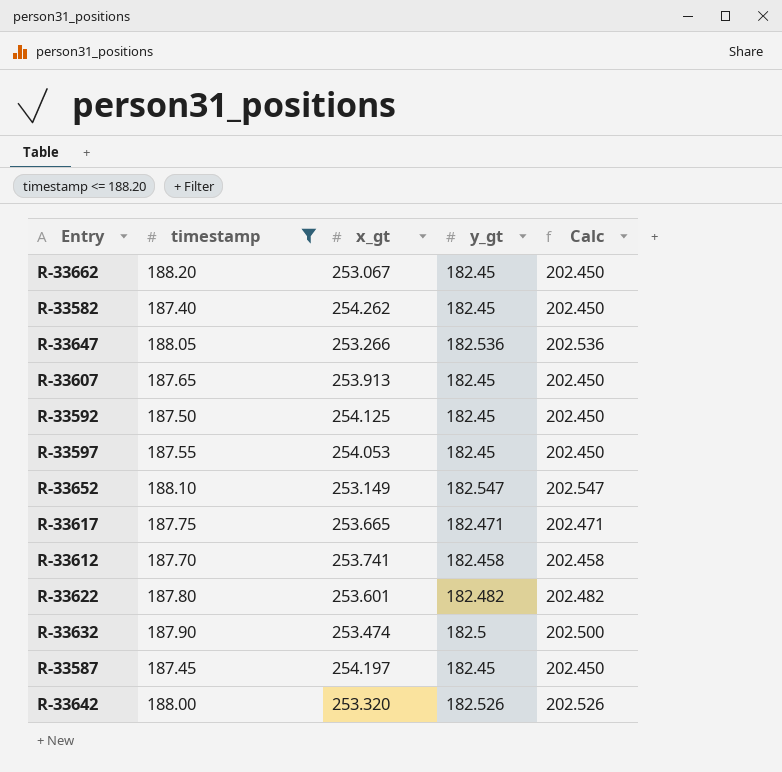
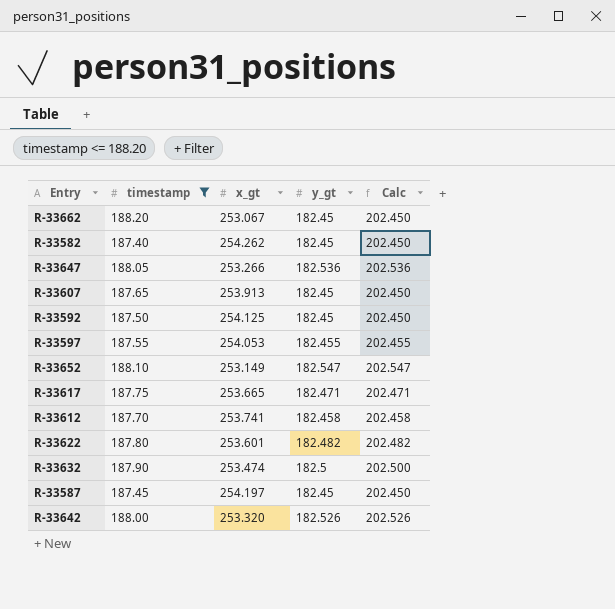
R-33597 | y_gt: 182.45 -> 182.455
R-33597 | Calc: 202.450 -> 202.455

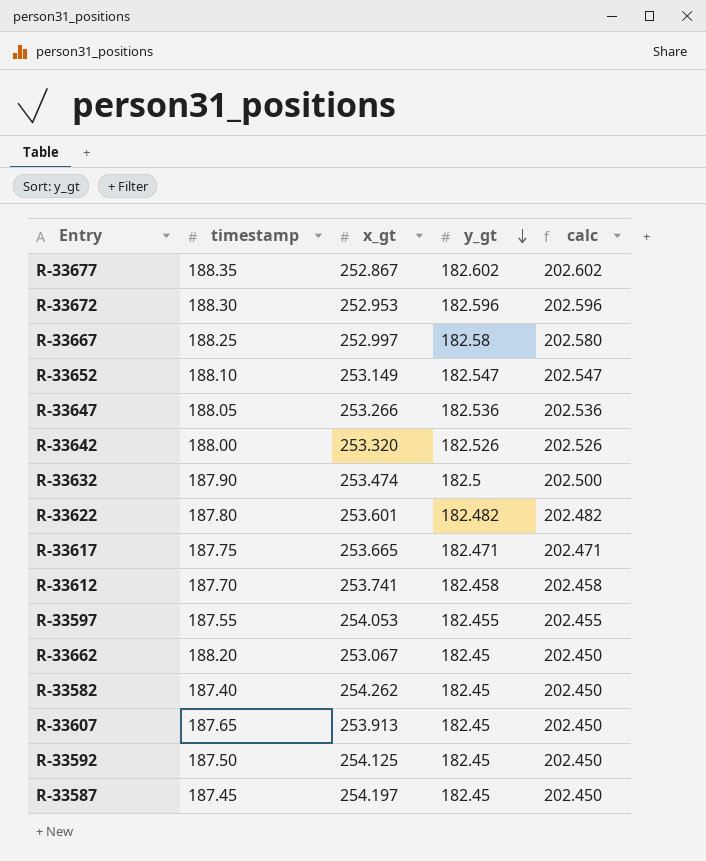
filter: timestamp <= 188.20 -> none
row order: none -> y_gt descending
column name: Calc -> calc

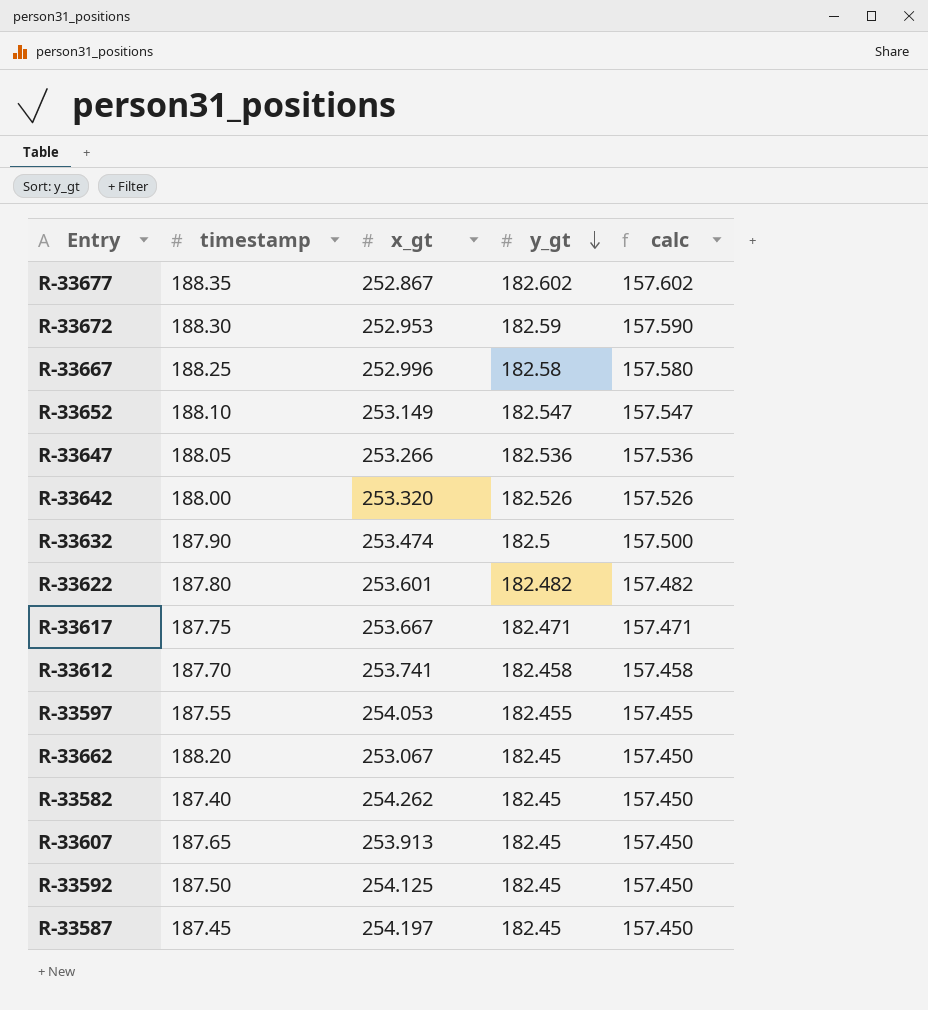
column calc | formula: [y_gt] + 20 -> [y_gt] - 25
R-33672 | y_gt: 182.596 -> 182.59
R-33667 | x_gt: 252.997 -> 252.996
R-33617 | x_gt: 253.665 -> 253.667

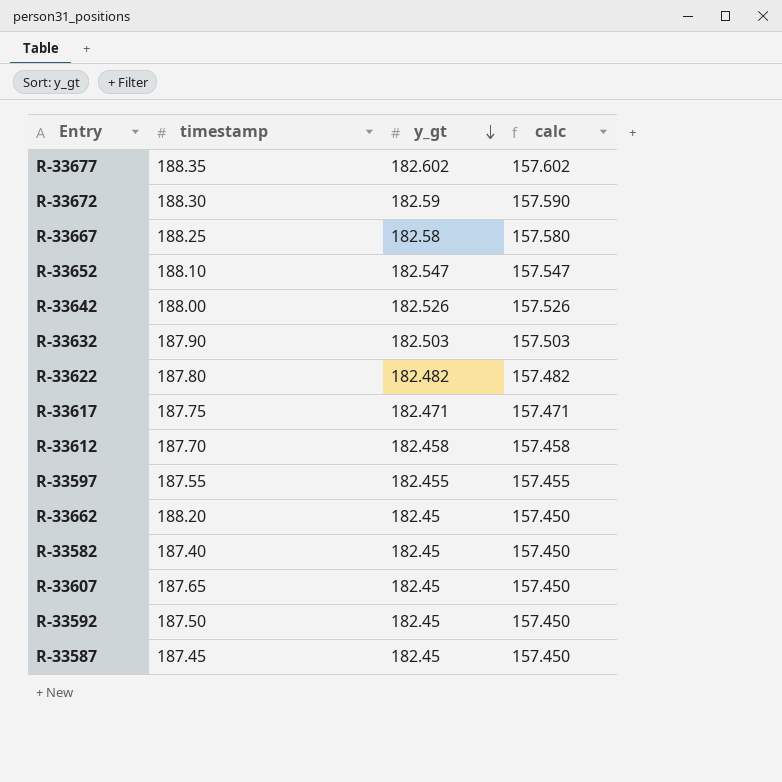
column x_gt | position: 3 -> none
row R-33647: 188.05 | 253.266 | 182.536 | 157.536 -> none
R-33632 | y_gt: 182.5 -> 182.503
R-33632 | calc: 157.500 -> 157.503

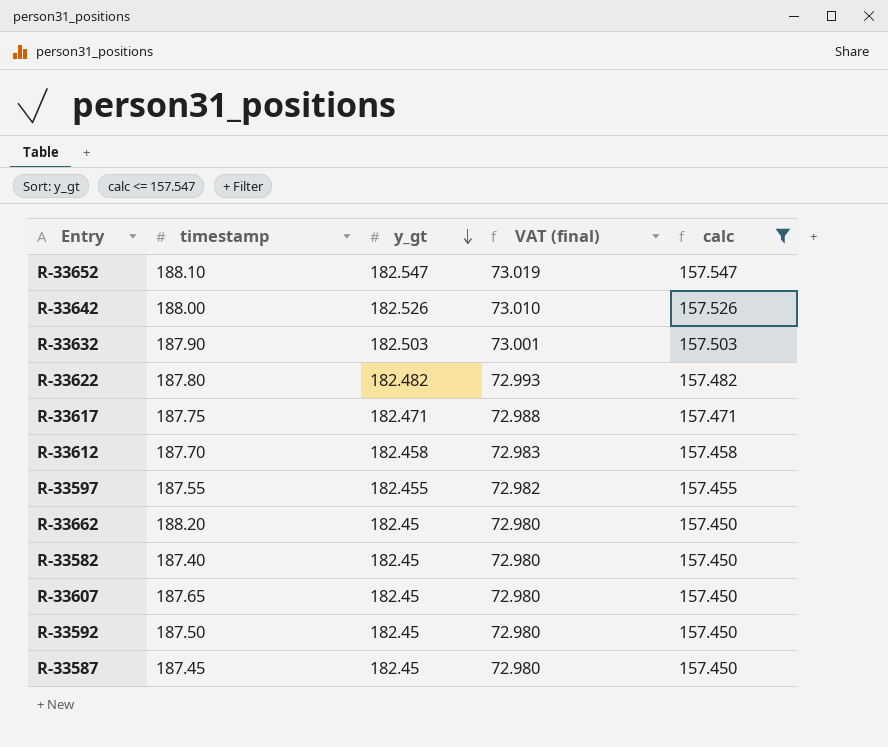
filter: none -> calc <= 157.547
column VAT (final) | formula: none -> [y_gt] * 0.4

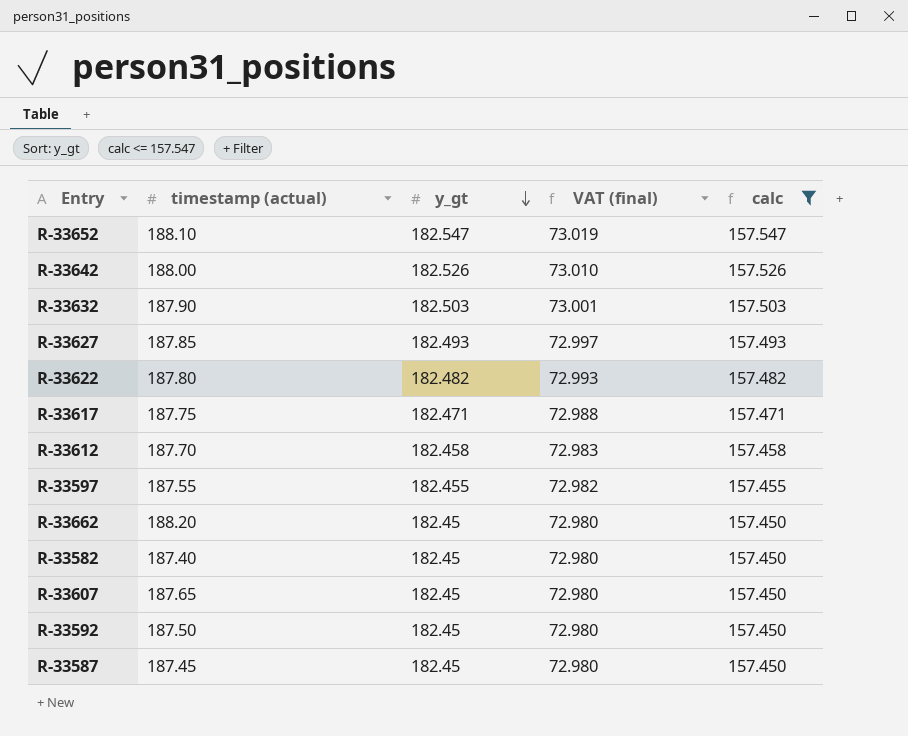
column name: timestamp -> timestamp (actual)
row R-33627: none -> 187.85 | 182.493 | 72.997 | 157.493

